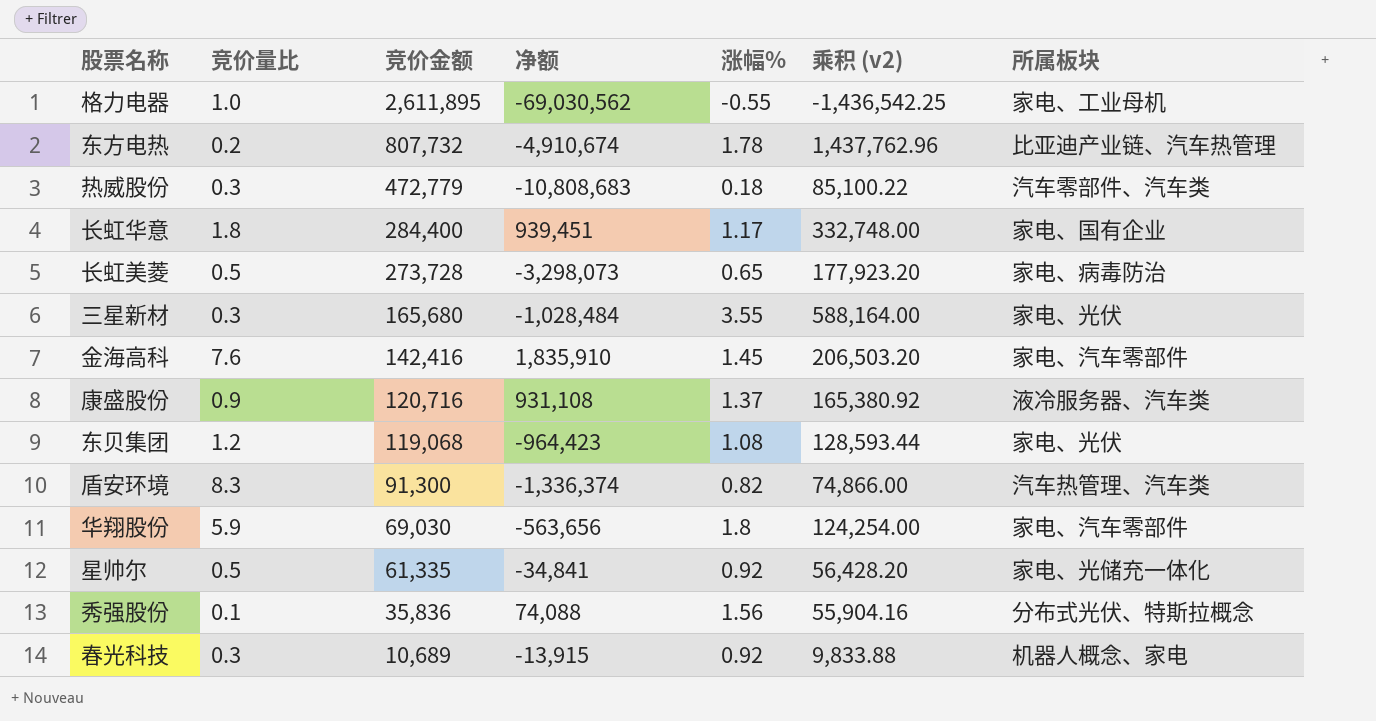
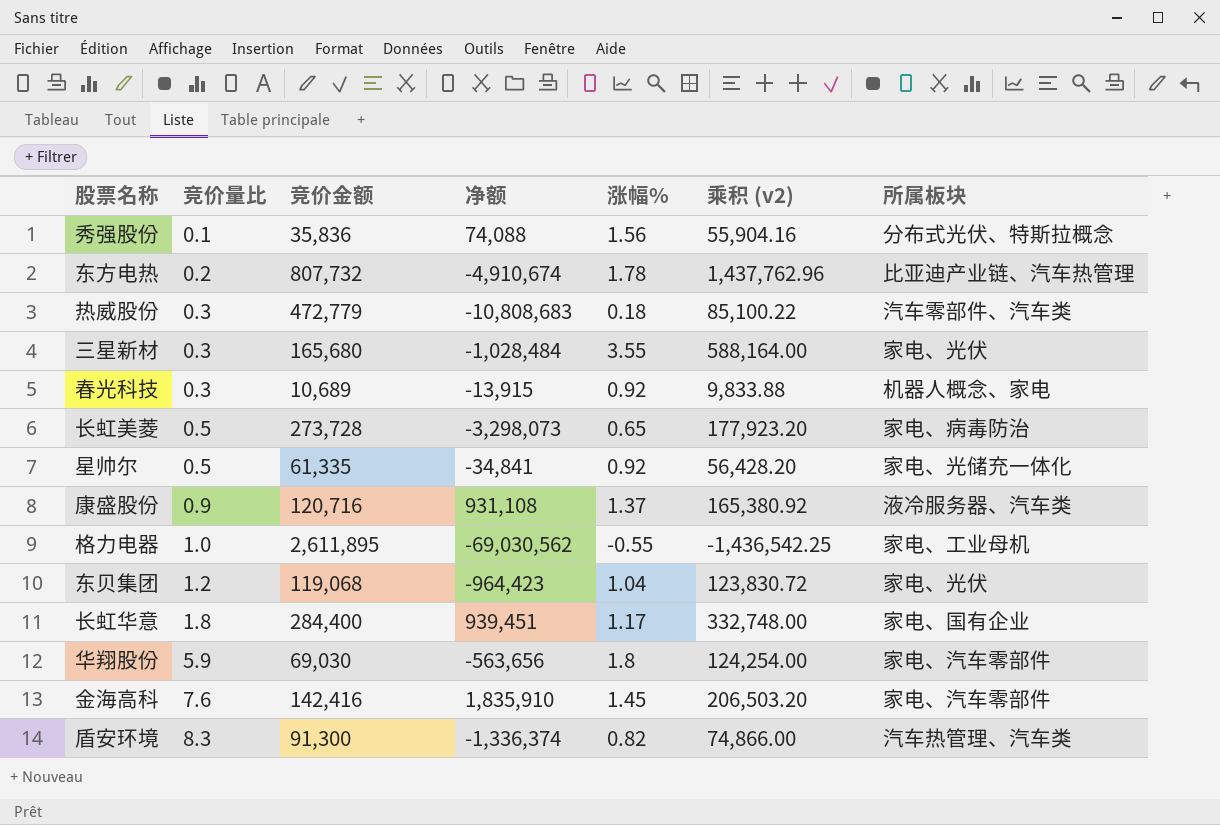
row order: 竞价金额 descending -> 竞价量比 ascending
东贝集团 | 涨幅%: 1.08 -> 1.04
东贝集团 | 乘积 (v2): 128,593.44 -> 123,830.72

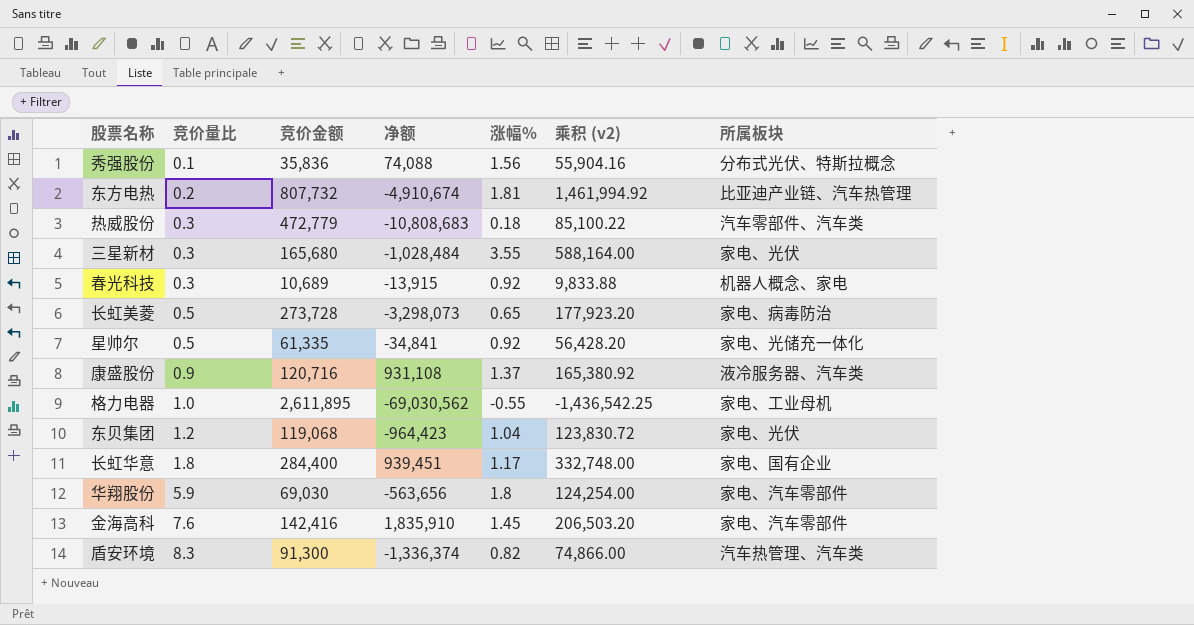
东方电热 | 涨幅%: 1.78 -> 1.81
东方电热 | 乘积 (v2): 1,437,762.96 -> 1,461,994.92

